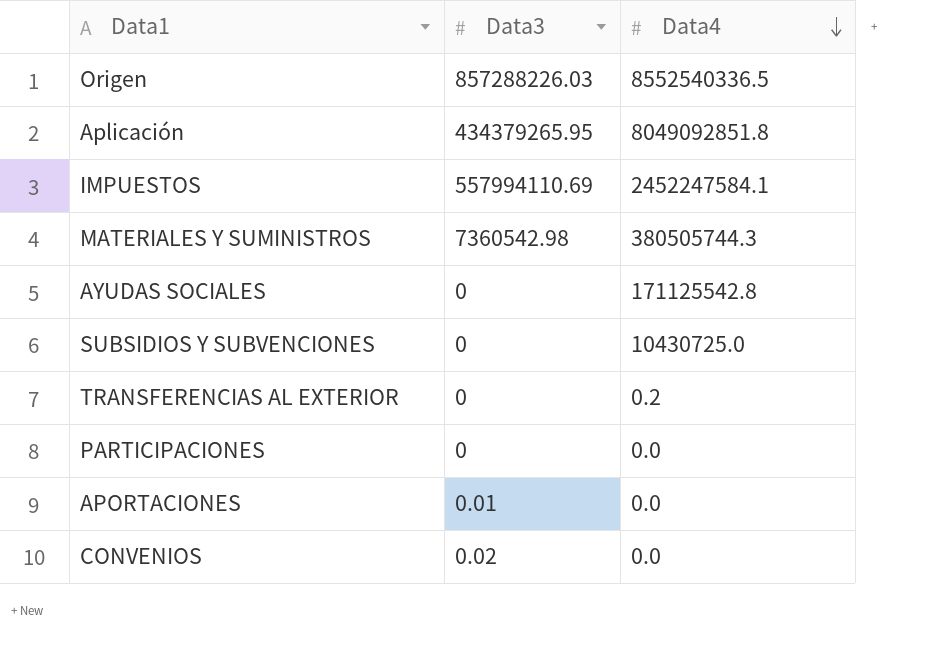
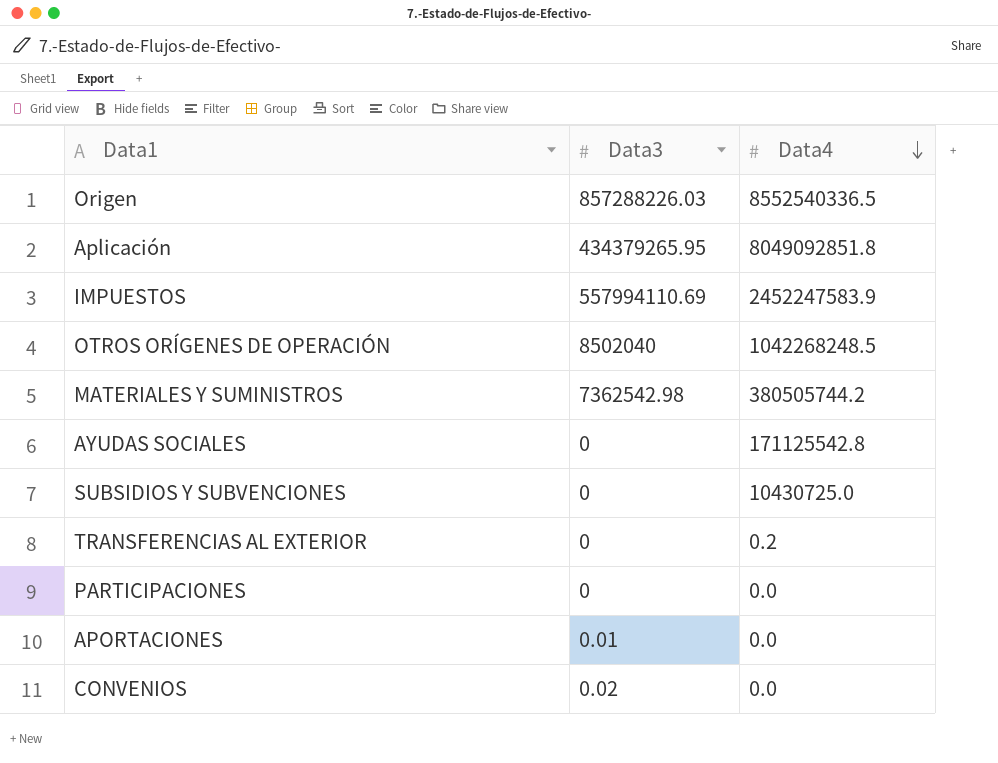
IMPUESTOS | Data4: 2452247584.1 -> 2452247583.9
row OTROS ORÍGENES DE OPERACIÓN: none -> 8502040 | 1042268248.5
MATERIALES Y SUMINISTROS | Data3: 7360542.98 -> 7362542.98
MATERIALES Y SUMINISTROS | Data4: 380505744.3 -> 380505744.2

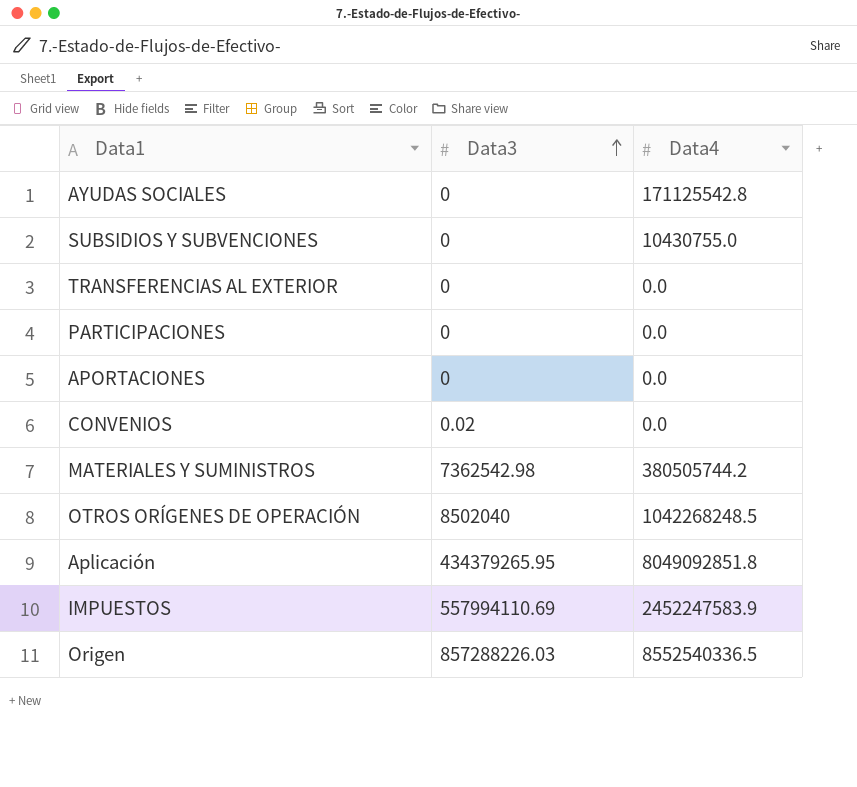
row order: Data4 descending -> Data3 ascending
SUBSIDIOS Y SUBVENCIONES | Data4: 10430725.0 -> 10430755.0
TRANSFERENCIAS AL EXTERIOR | Data4: 0.2 -> 0.0
APORTACIONES | Data3: 0.01 -> 0

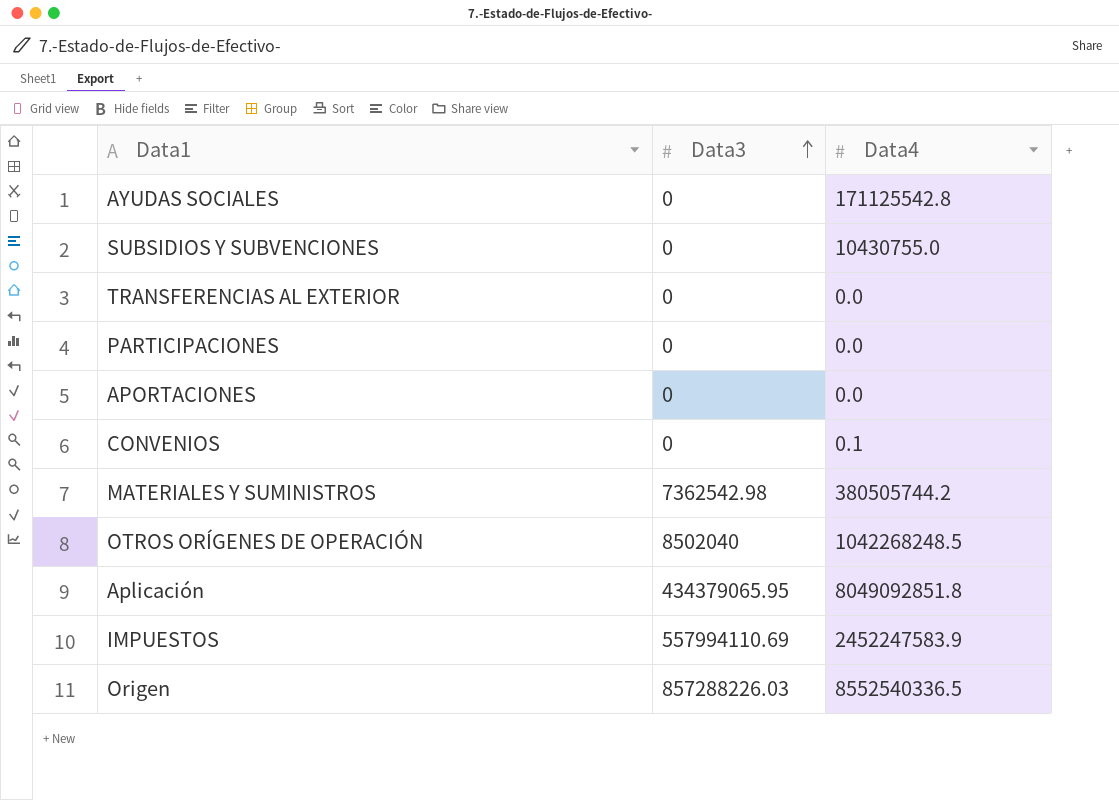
CONVENIOS | Data3: 0.02 -> 0
CONVENIOS | Data4: 0.0 -> 0.1
Aplicación | Data3: 434379265.95 -> 434379065.95

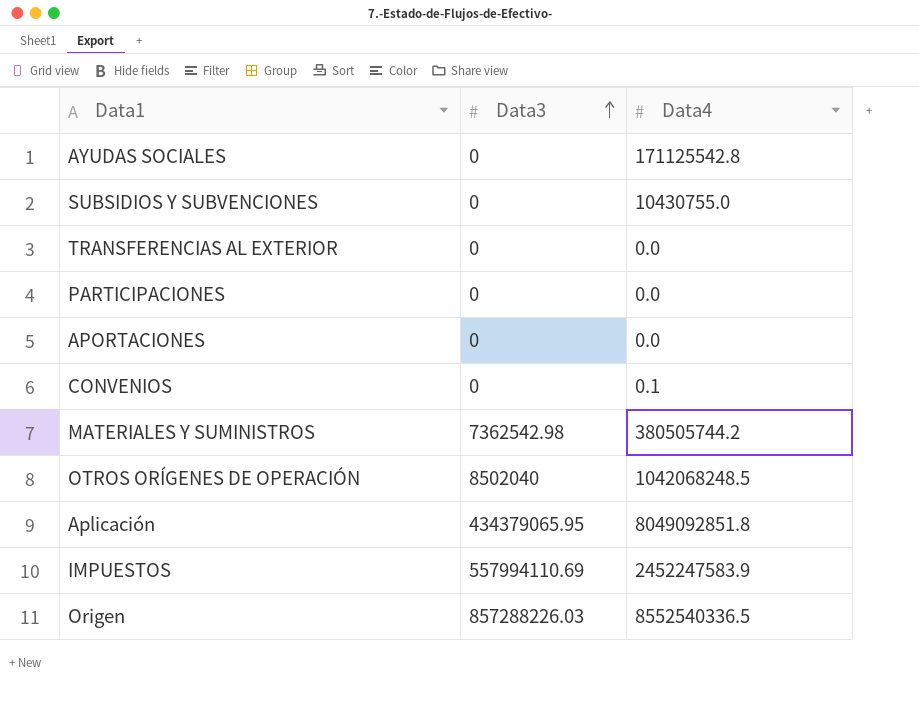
OTROS ORÍGENES DE OPERACIÓN | Data4: 1042268248.5 -> 1042068248.5

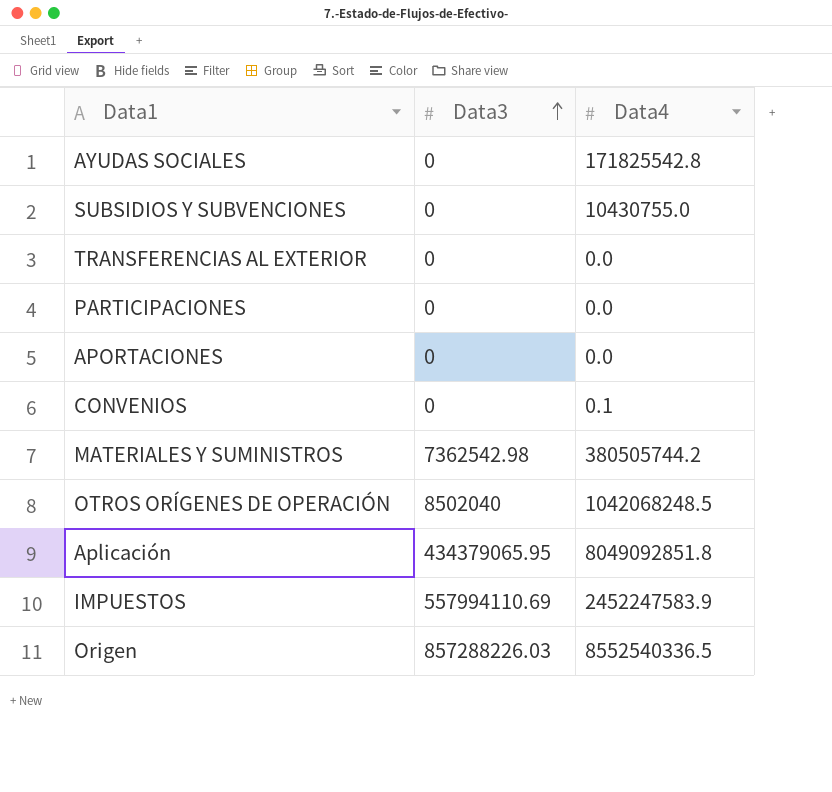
AYUDAS SOCIALES | Data4: 171125542.8 -> 171825542.8

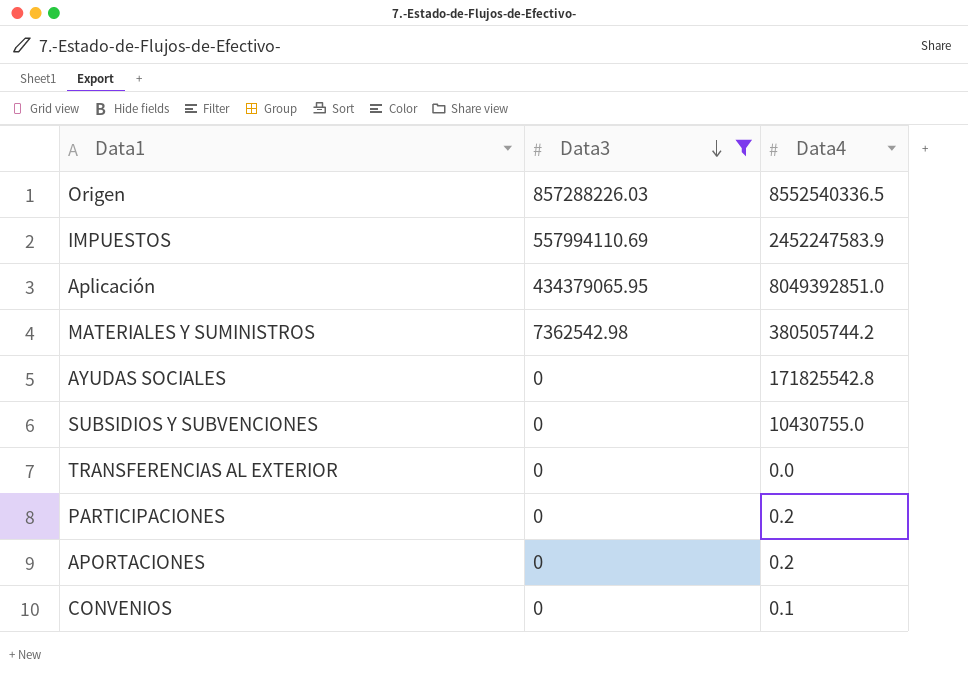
filter: none -> Data3 != 8502040
row order: Data3 ascending -> Data3 descending
Aplicación | Data4: 8049092851.8 -> 8049392851.0
PARTICIPACIONES | Data4: 0.0 -> 0.2
APORTACIONES | Data4: 0.0 -> 0.2

